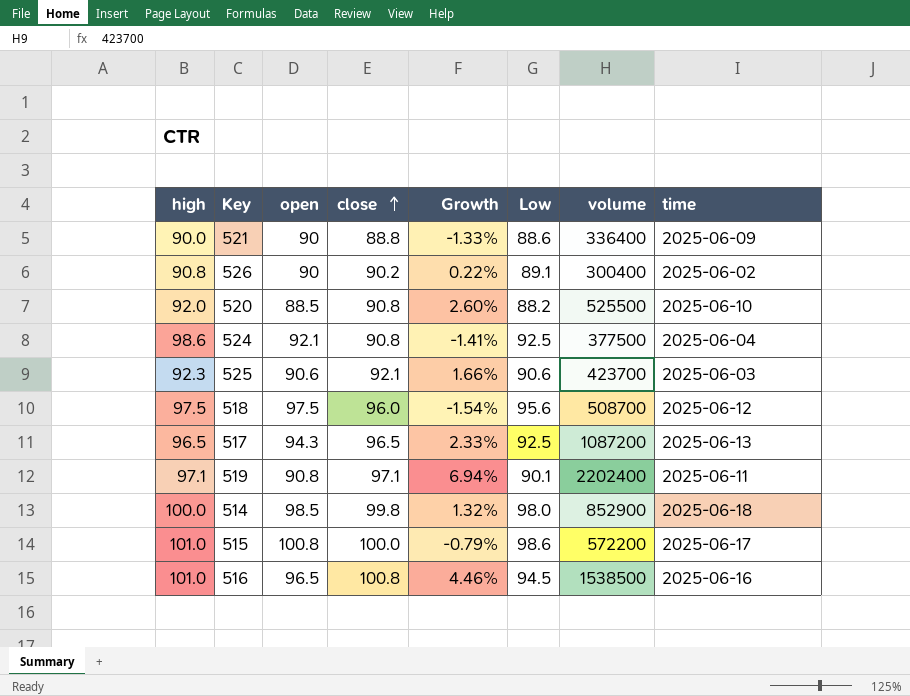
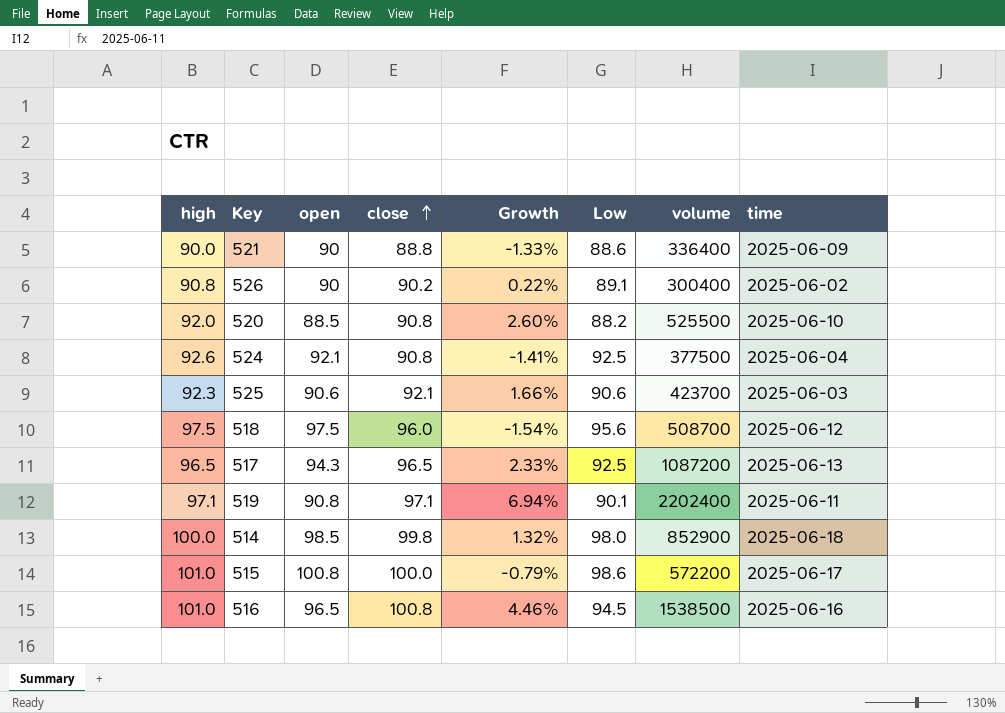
524 | high: 98.6 -> 92.6

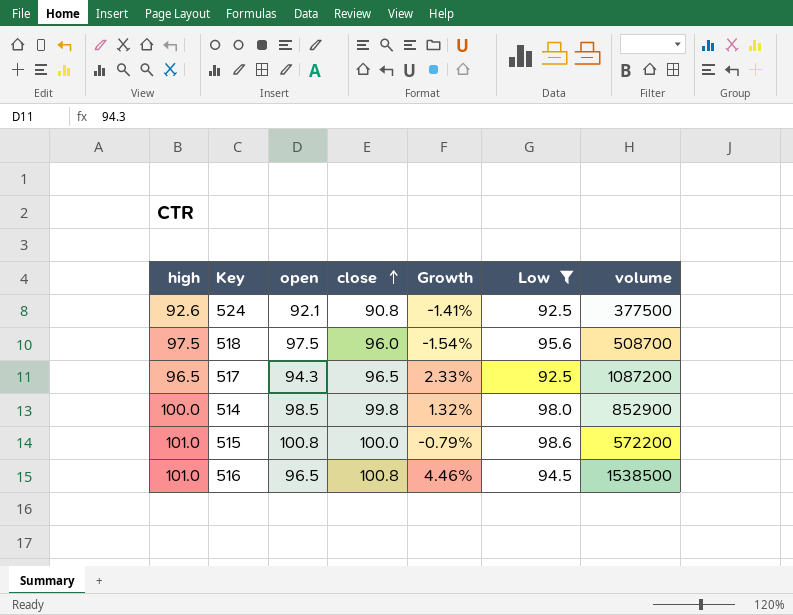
filter: none -> Low >= 92.5
column time | position: 8 -> none

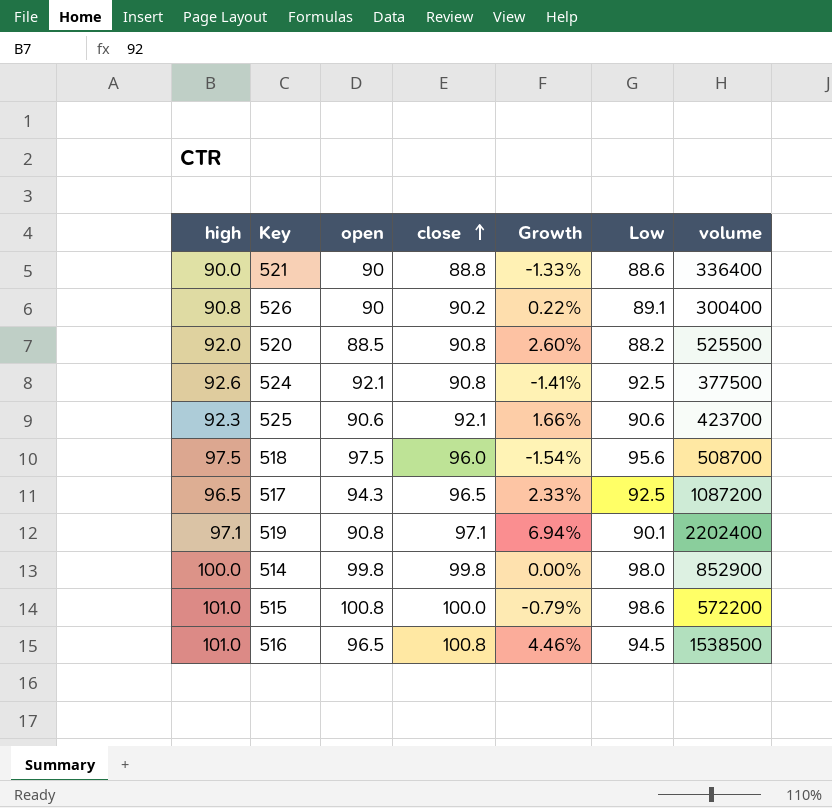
filter: Low >= 92.5 -> none
514 | open: 98.5 -> 99.8
514 | Growth: 1.32% -> 0.00%

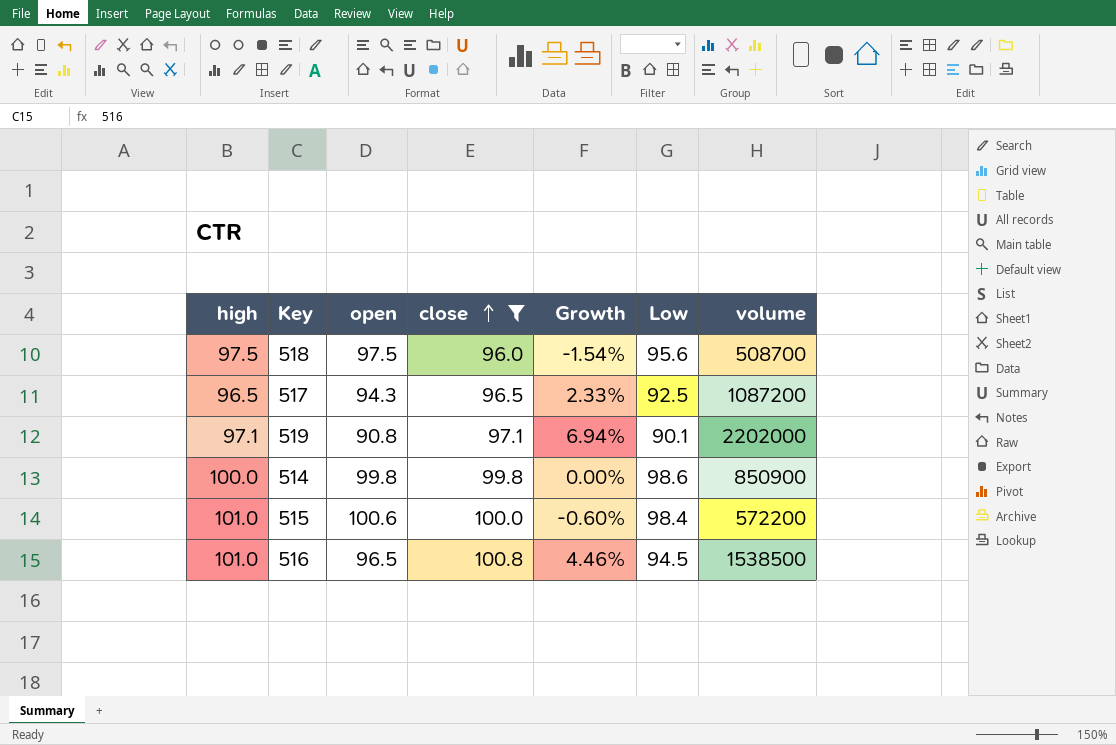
filter: none -> close >= 96.0
519 | volume: 2202400 -> 2202000
514 | Low: 98.0 -> 98.6
514 | volume: 852900 -> 850900
515 | open: 100.8 -> 100.6
515 | Growth: -0.79% -> -0.60%
515 | Low: 98.6 -> 98.4

